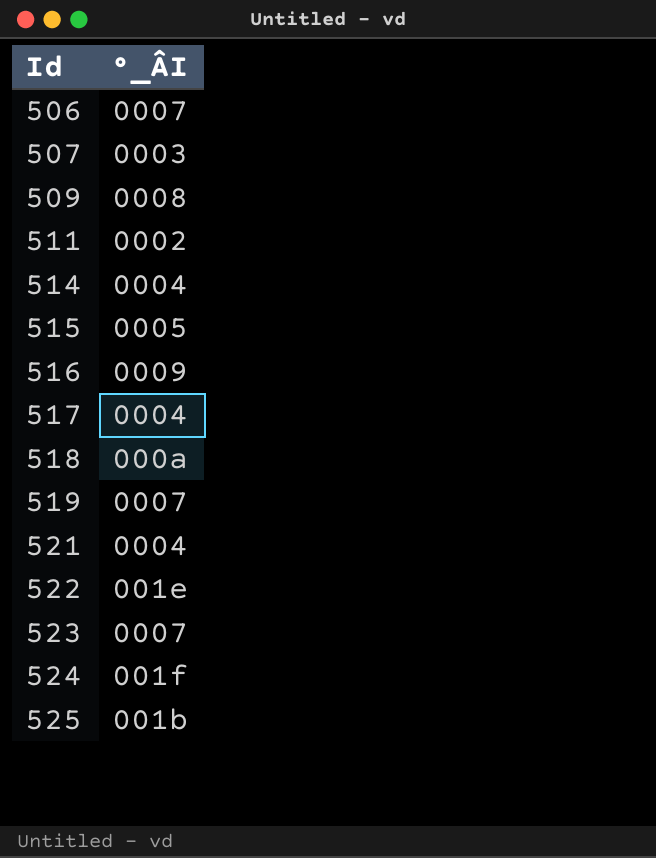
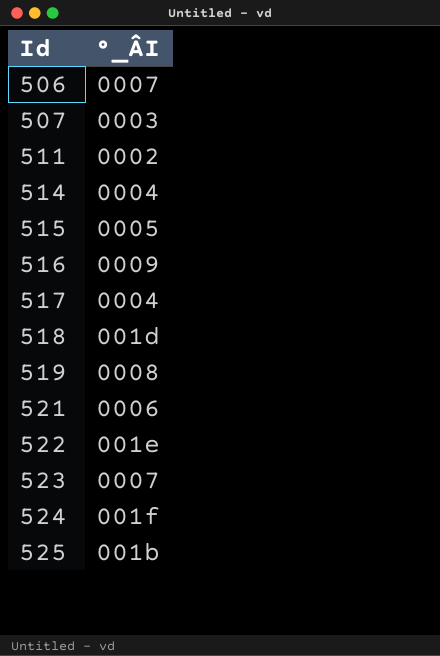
row 509: 0008 -> none
518 | °_ÂI: 000a -> 001d
519 | °_ÂI: 0007 -> 0008
521 | °_ÂI: 0004 -> 0006

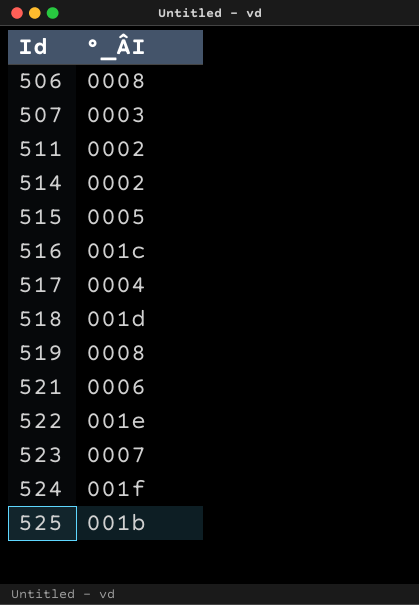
506 | °_ÂI: 0007 -> 0008
514 | °_ÂI: 0004 -> 0002
516 | °_ÂI: 0009 -> 001c

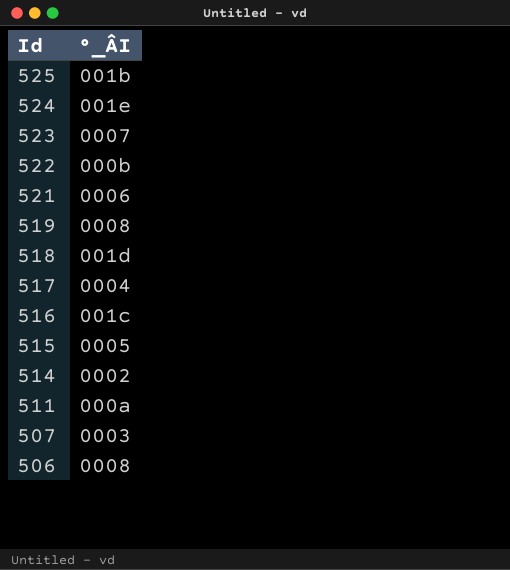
row order: Id ascending -> Id descending
524 | °_ÂI: 001f -> 001e
522 | °_ÂI: 001e -> 000b
511 | °_ÂI: 0002 -> 000a

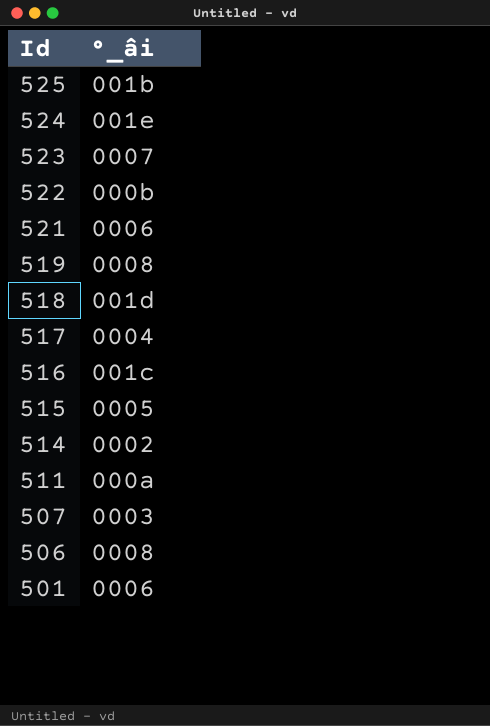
column name: °_ÂI -> °_âi
row 501: none -> 0006

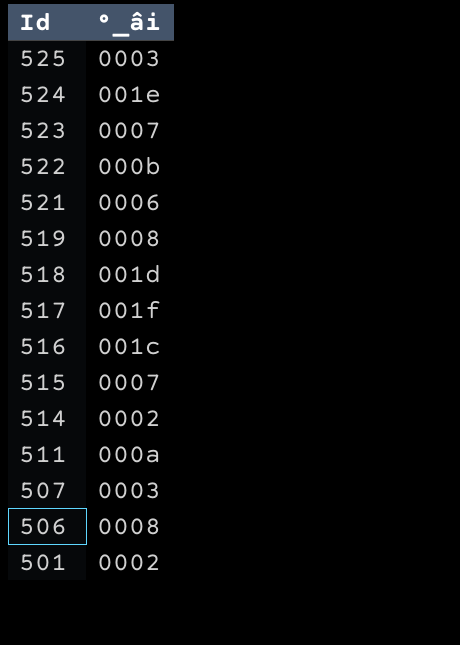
525 | °_âi: 001b -> 0003
517 | °_âi: 0004 -> 001f
515 | °_âi: 0005 -> 0007
501 | °_âi: 0006 -> 0002

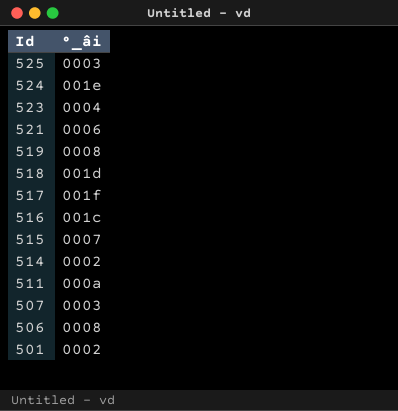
row 522: 000b -> none
523 | °_âi: 0007 -> 0004

